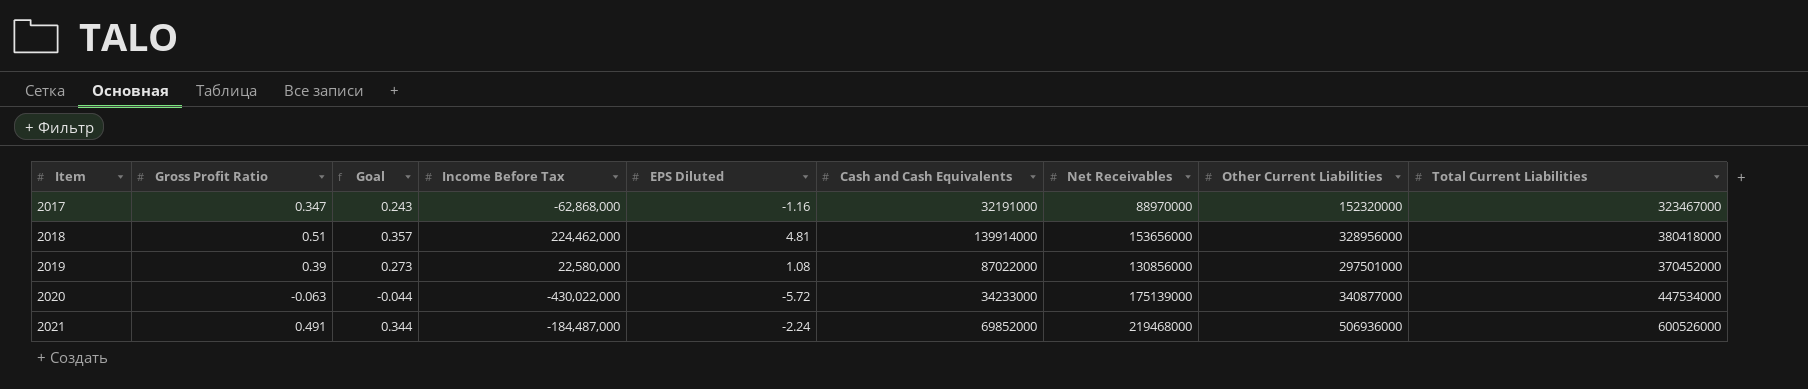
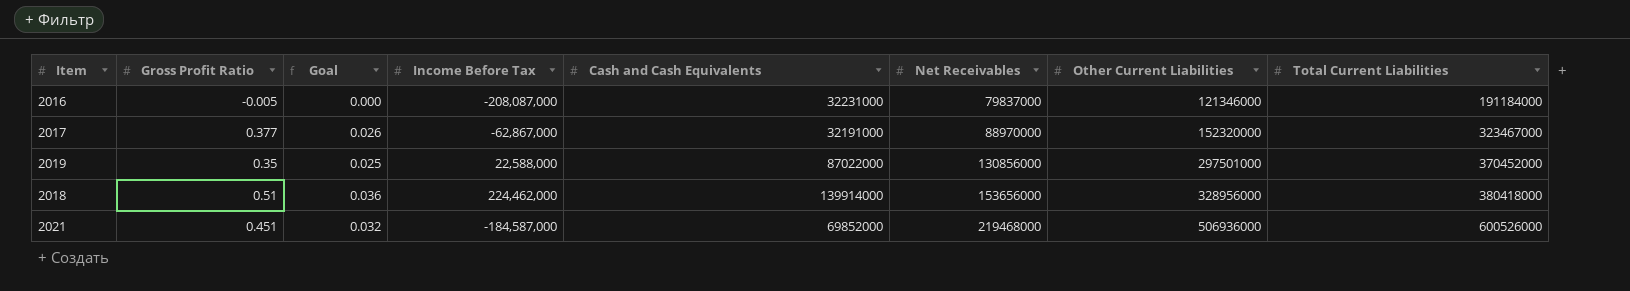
row order: Item ascending -> Net Receivables ascending
column EPS Diluted | position: 5 -> none
column Goal | formula: [Gross Profit Ratio] * 0.7 -> [Gross Profit Ratio] * 0.07
row 2020: -0.063 | -0.044 | -430,022,000 | -5.72 | 34233000 | 175139000 | 340877000 | 447534000 -> none
row 2016: none -> -0.005 | 0.000 | -208,087,000 | 32231000 | 79837000 | 121346000 | 191184000
2017 | Gross Profit Ratio: 0.347 -> 0.377
2017 | Income Before Tax: -62,868,000 -> -62,867,000
2019 | Gross Profit Ratio: 0.39 -> 0.35
2019 | Income Before Tax: 22,580,000 -> 22,588,000
2021 | Gross Profit Ratio: 0.491 -> 0.451
2021 | Income Before Tax: -184,487,000 -> -184,587,000

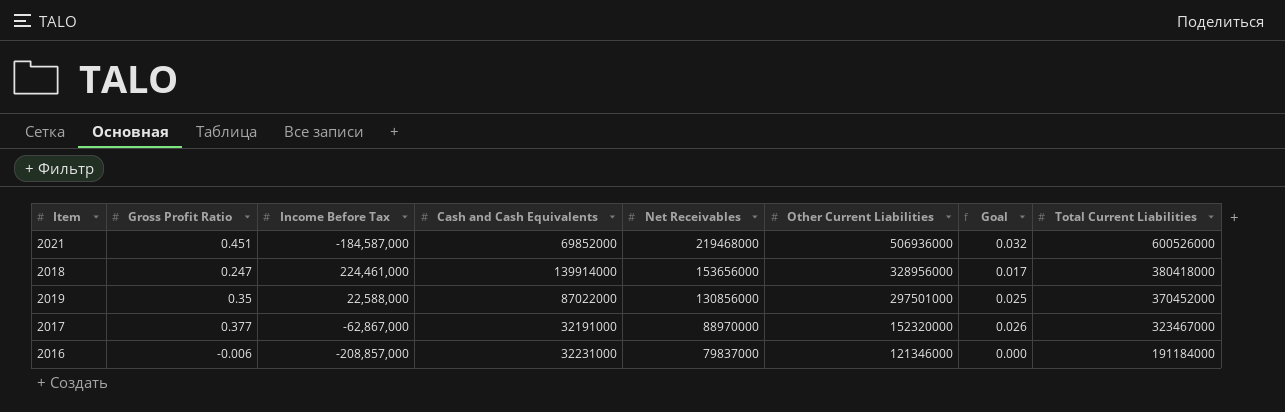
row order: Net Receivables ascending -> Net Receivables descending
column Goal | position: 3 -> 7
2018 | Gross Profit Ratio: 0.51 -> 0.247
2018 | Income Before Tax: 224,462,000 -> 224,461,000
2018 | Goal: 0.036 -> 0.017
2016 | Gross Profit Ratio: -0.005 -> -0.006
2016 | Income Before Tax: -208,087,000 -> -208,857,000

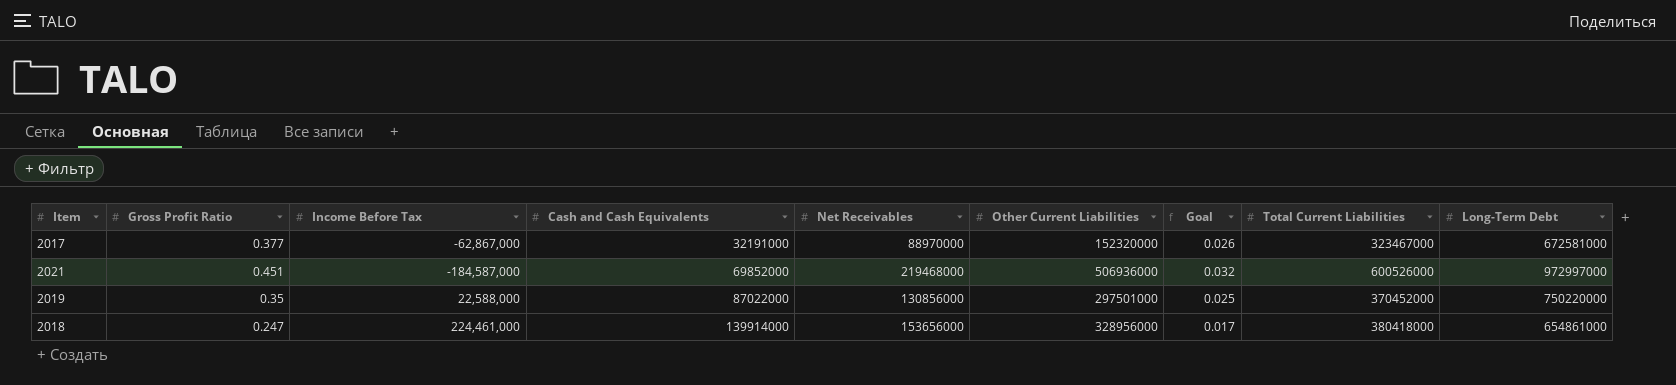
row order: Net Receivables descending -> Cash and Cash Equivalents ascending
column Long-Term Debt | position: none -> 9
row 2016: -0.006 | -208,857,000 | 32231000 | 79837000 | 121346000 | 0.000 | 191184000 -> none

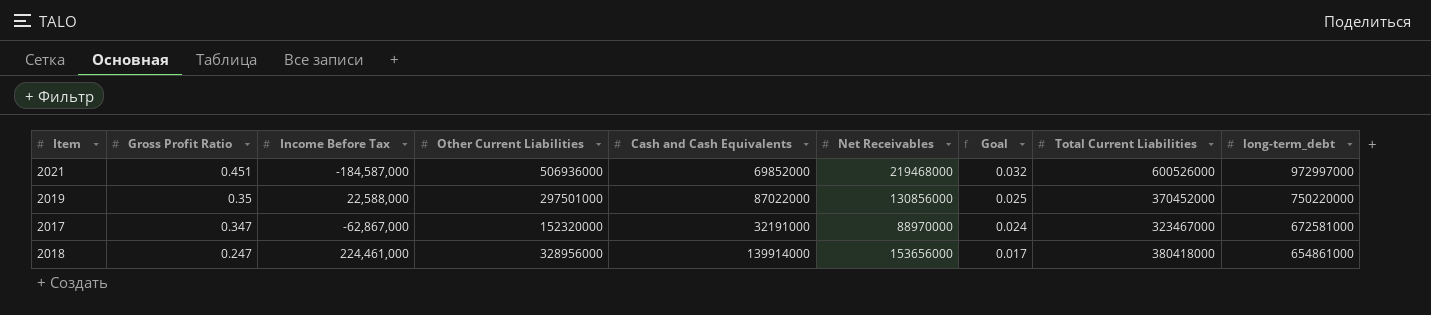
row order: Cash and Cash Equivalents ascending -> Gross Profit Ratio descending
column Other Current Liabilities | position: 6 -> 4
column name: Long-Term Debt -> long-term_debt
2017 | Gross Profit Ratio: 0.377 -> 0.347
2017 | Goal: 0.026 -> 0.024

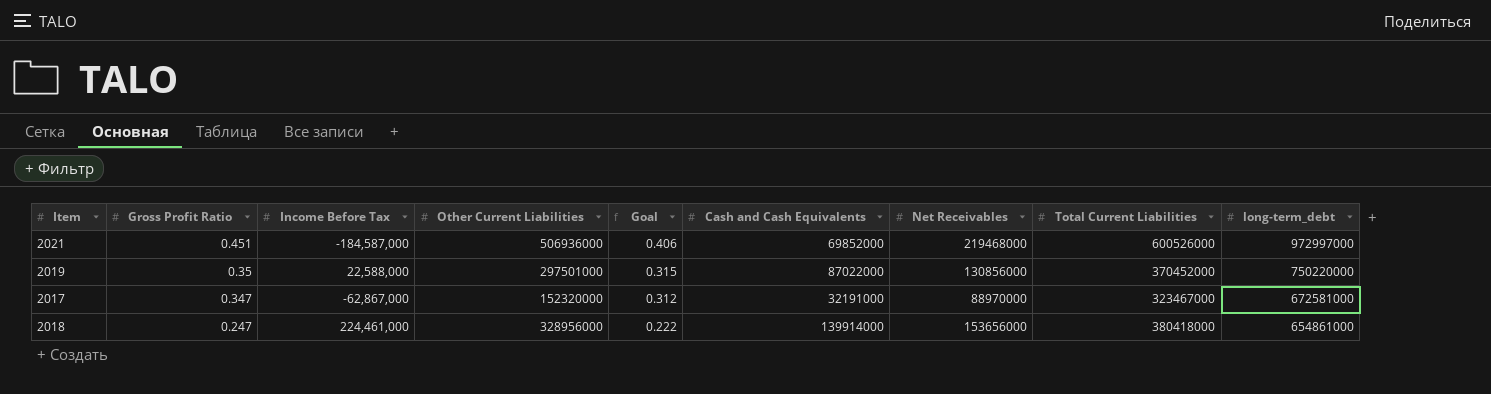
column Goal | formula: [Gross Profit Ratio] * 0.07 -> [Gross Profit Ratio] * 0.9
column Goal | position: 7 -> 5

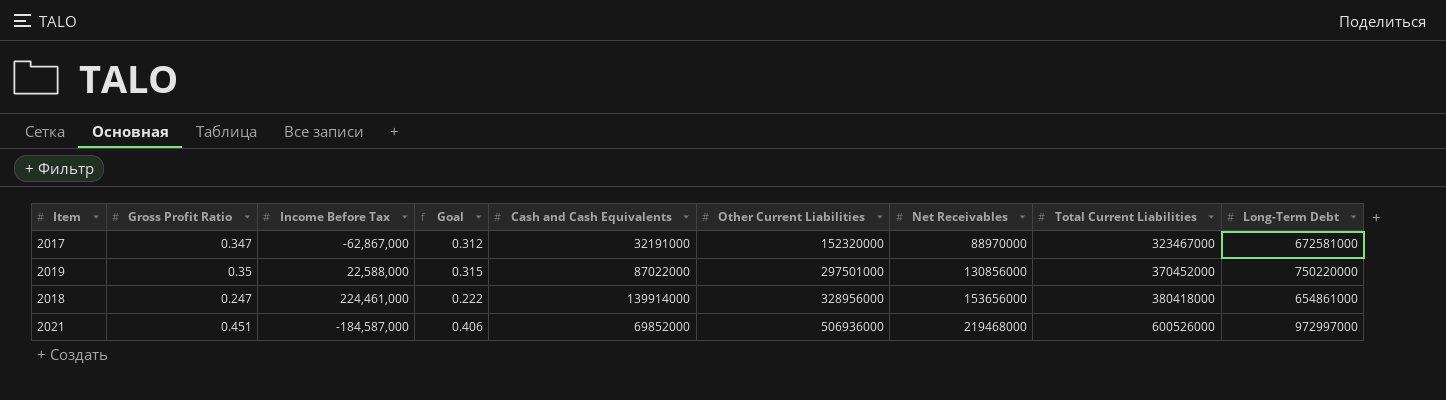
row order: Gross Profit Ratio descending -> Other Current Liabilities ascending
column Other Current Liabilities | position: 4 -> 6
column name: long-term_debt -> Long-Term Debt

